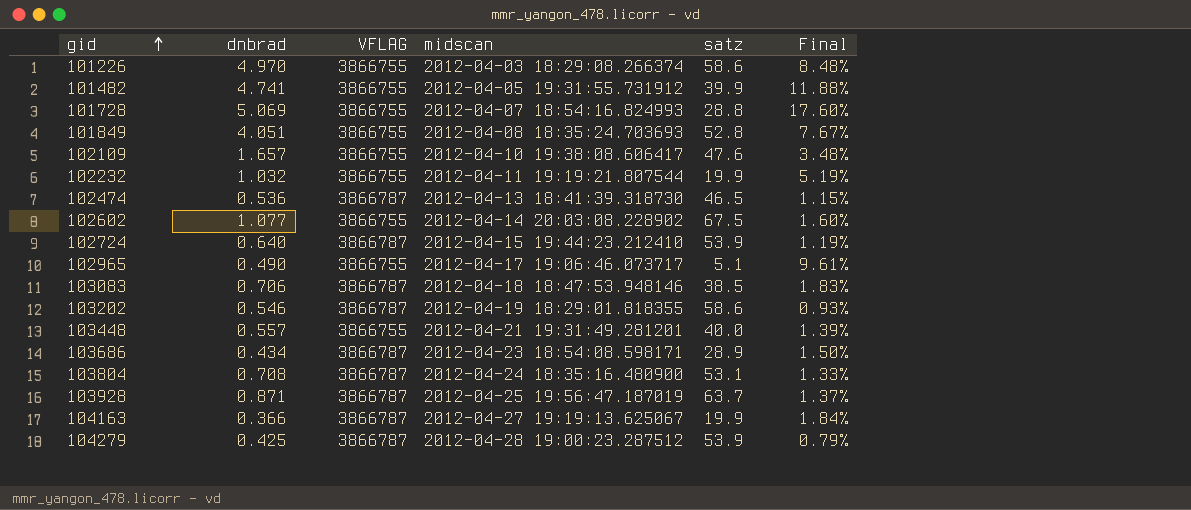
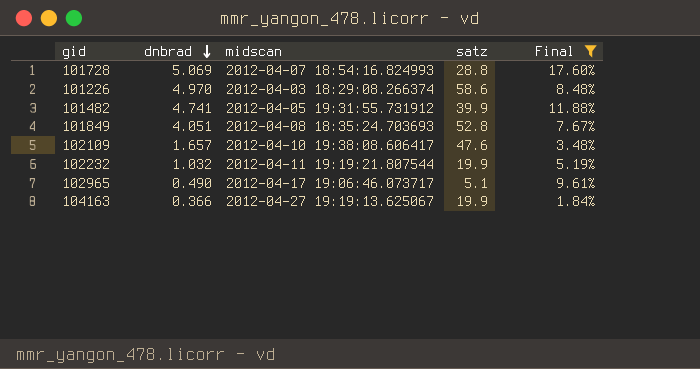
filter: none -> Final >= 1.84%
row order: gid ascending -> dnbrad descending
column VFLAG | position: 3 -> none

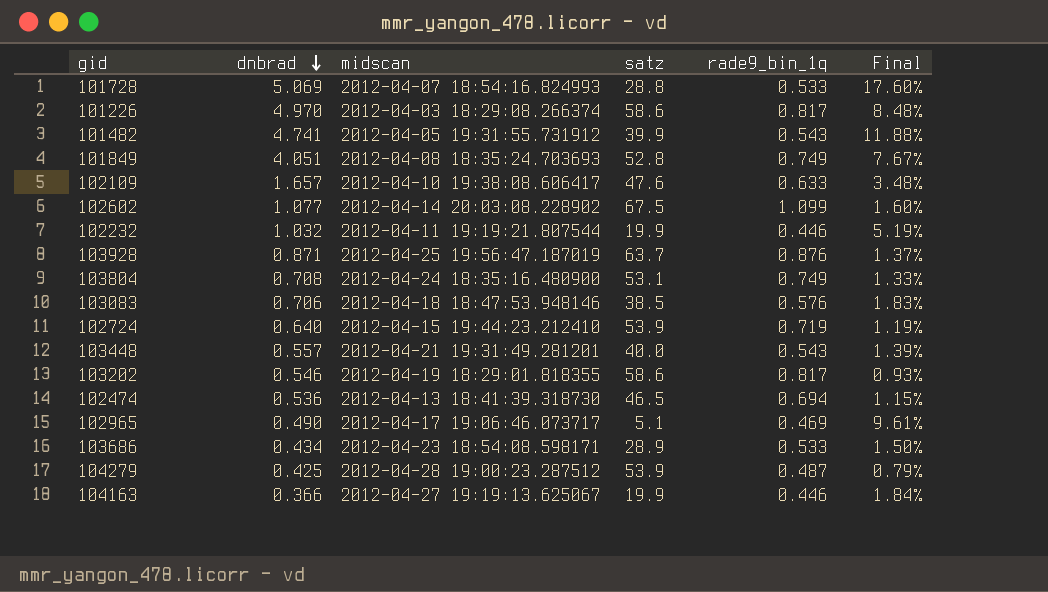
filter: Final >= 1.84% -> none
column rade9_bin_1q | position: none -> 5

